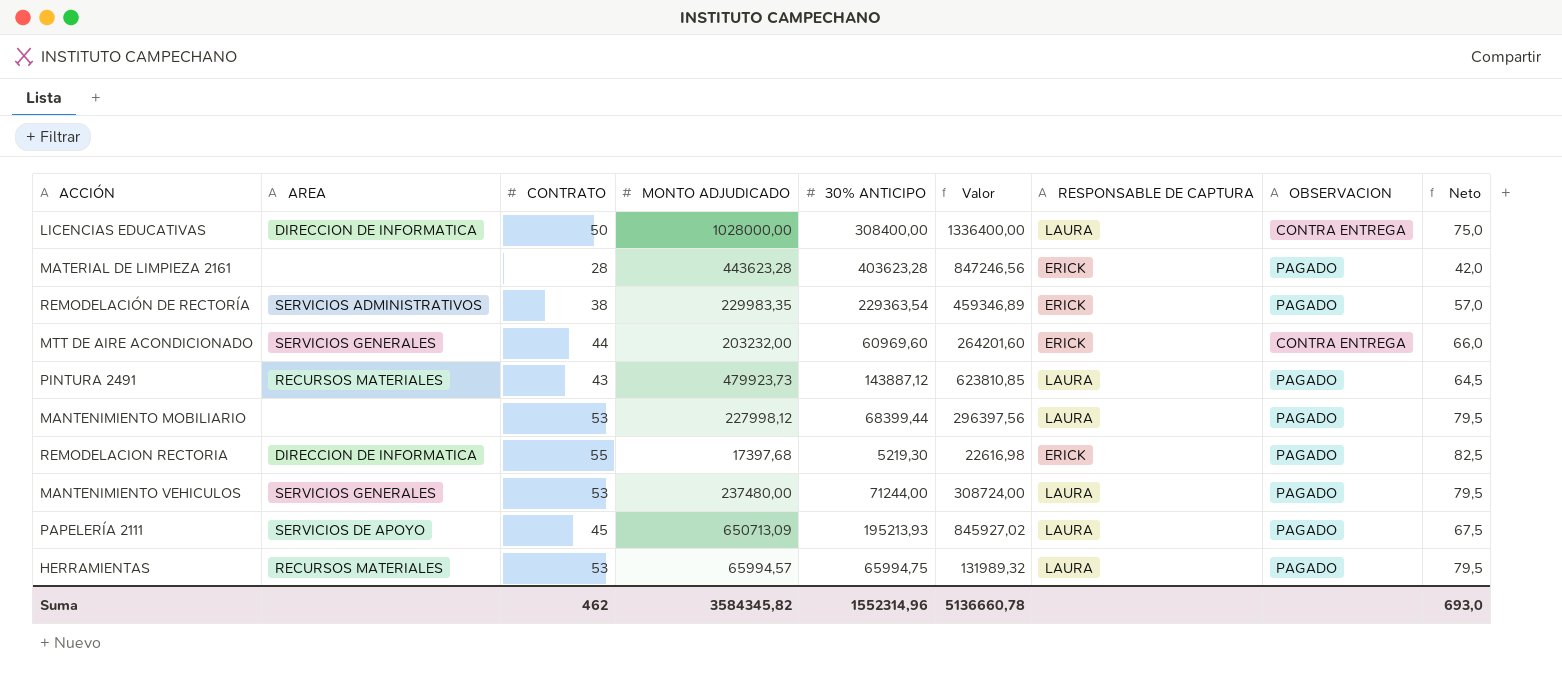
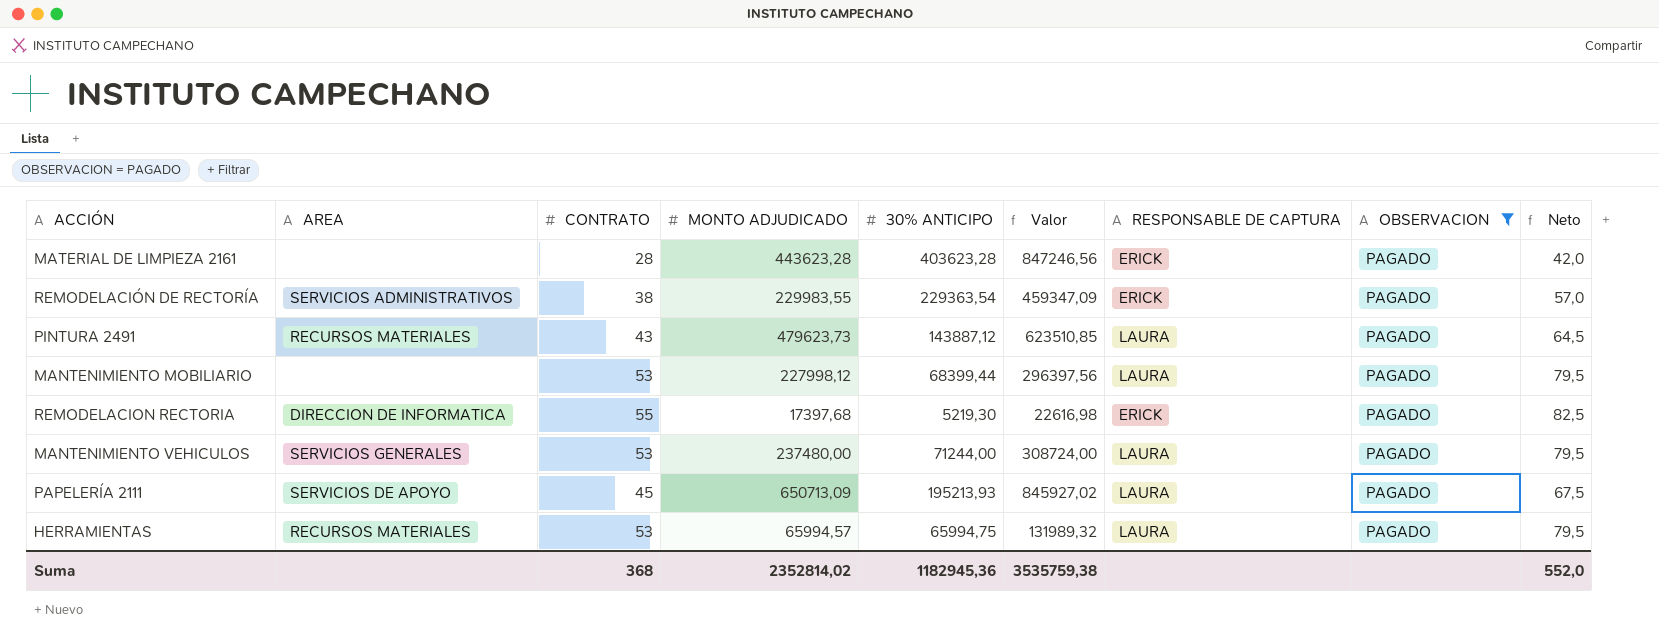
filter: none -> OBSERVACION = PAGADO
REMODELACIÓN DE RECTORÍA | MONTO ADJUDICADO: 229983,35 -> 229983,55
REMODELACIÓN DE RECTORÍA | Valor: 459346,89 -> 459347,09
PINTURA 2491 | MONTO ADJUDICADO: 479923,73 -> 479623,73
PINTURA 2491 | Valor: 623810,85 -> 623510,85
Suma | CONTRATO: 462 -> 368
Suma | MONTO ADJUDICADO: 3584345,82 -> 2352814,02
Suma | 30% ANTICIPO: 1552314,96 -> 1182945,36
Suma | Valor: 5136660,78 -> 3535759,38
Suma | Neto: 693,0 -> 552,0

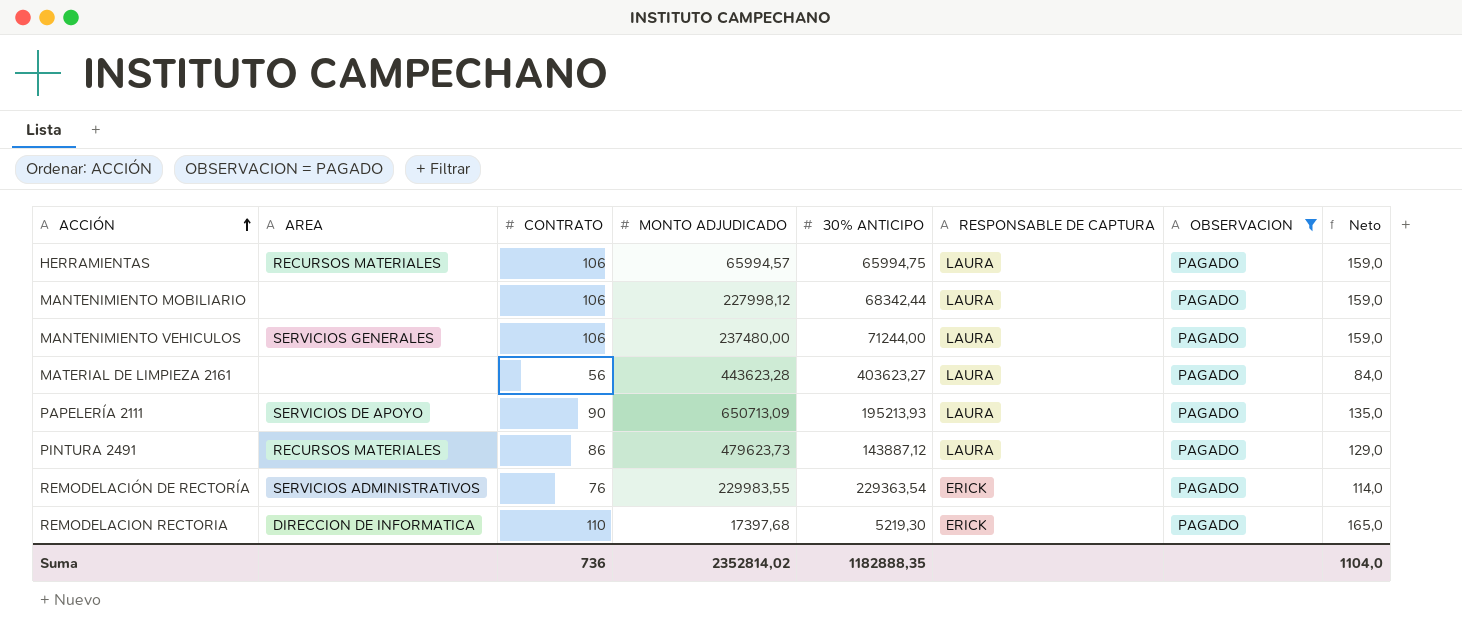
row order: none -> ACCIÓN ascending
column Valor | formula: [MONTO ADJUDICADO] + [30% ANTICIPO] -> none
HERRAMIENTAS | CONTRATO: 53 -> 106
HERRAMIENTAS | Neto: 79,5 -> 159,0
MANTENIMIENTO MOBILIARIO | CONTRATO: 53 -> 106
MANTENIMIENTO MOBILIARIO | 30% ANTICIPO: 68399,44 -> 68342,44
MANTENIMIENTO MOBILIARIO | Neto: 79,5 -> 159,0
MANTENIMIENTO VEHICULOS | CONTRATO: 53 -> 106
MANTENIMIENTO VEHICULOS | Neto: 79,5 -> 159,0
MATERIAL DE LIMPIEZA 2161 | CONTRATO: 28 -> 56
MATERIAL DE LIMPIEZA 2161 | 30% ANTICIPO: 403623,28 -> 403623,27
MATERIAL DE LIMPIEZA 2161 | RESPONSABLE DE CAPTURA: ERICK -> LAURA
MATERIAL DE LIMPIEZA 2161 | Neto: 42,0 -> 84,0
PAPELERÍA 2111 | CONTRATO: 45 -> 90
PAPELERÍA 2111 | Neto: 67,5 -> 135,0
PINTURA 2491 | CONTRATO: 43 -> 86
PINTURA 2491 | Neto: 64,5 -> 129,0
REMODELACIÓN DE RECTORÍA | CONTRATO: 38 -> 76
REMODELACIÓN DE RECTORÍA | Neto: 57,0 -> 114,0
REMODELACION RECTORIA | CONTRATO: 55 -> 110
REMODELACION RECTORIA | Neto: 82,5 -> 165,0
Suma | CONTRATO: 368 -> 736
Suma | 30% ANTICIPO: 1182945,36 -> 1182888,35
Suma | Neto: 552,0 -> 1104,0

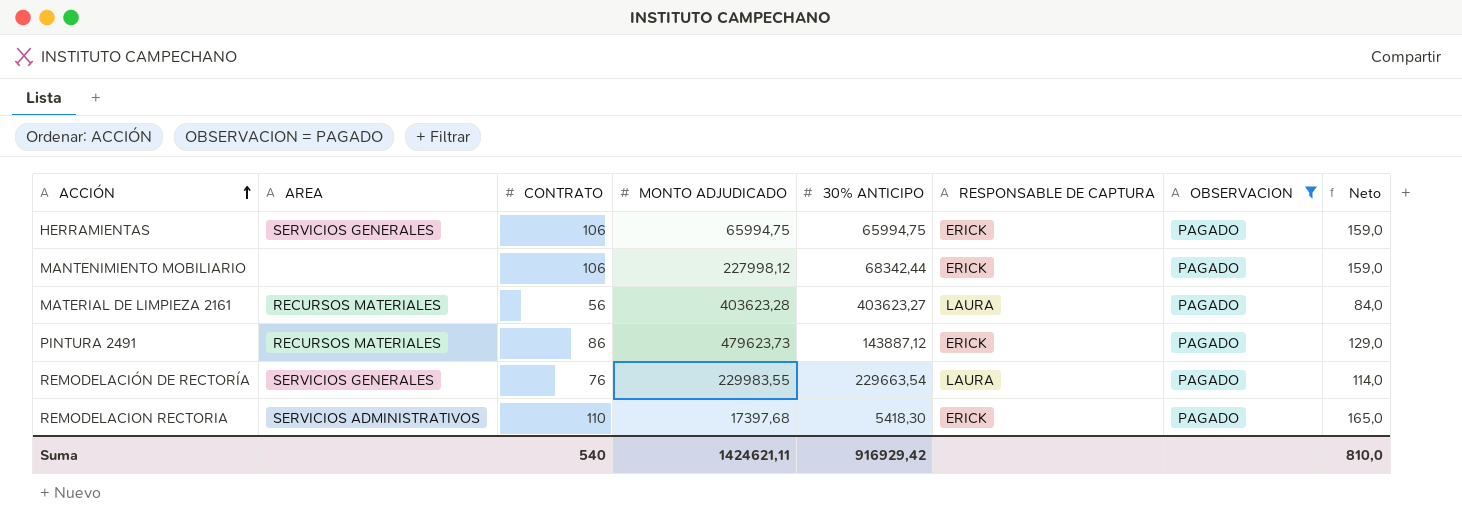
row MANTENIMIENTO VEHICULOS: SERVICIOS GENERALES | 106 | 237480,00 | 71244,00 | LAURA | PAGADO | 159,0 -> none
row PAPELERÍA 2111: SERVICIOS DE APOYO | 90 | 650713,09 | 195213,93 | LAURA | PAGADO | 135,0 -> none
HERRAMIENTAS | AREA: RECURSOS MATERIALES -> SERVICIOS GENERALES
HERRAMIENTAS | MONTO ADJUDICADO: 65994,57 -> 65994,75
HERRAMIENTAS | RESPONSABLE DE CAPTURA: LAURA -> ERICK
MANTENIMIENTO MOBILIARIO | RESPONSABLE DE CAPTURA: LAURA -> ERICK
MATERIAL DE LIMPIEZA 2161 | AREA: none -> RECURSOS MATERIALES
MATERIAL DE LIMPIEZA 2161 | MONTO ADJUDICADO: 443623,28 -> 403623,28
PINTURA 2491 | RESPONSABLE DE CAPTURA: LAURA -> ERICK
REMODELACIÓN DE RECTORÍA | AREA: SERVICIOS ADMINISTRATIVOS -> SERVICIOS GENERALES
REMODELACIÓN DE RECTORÍA | 30% ANTICIPO: 229363,54 -> 229663,54
REMODELACIÓN DE RECTORÍA | RESPONSABLE DE CAPTURA: ERICK -> LAURA
REMODELACION RECTORIA | AREA: DIRECCION DE INFORMATICA -> SERVICIOS ADMINISTRATIVOS
REMODELACION RECTORIA | 30% ANTICIPO: 5219,30 -> 5418,30
Suma | CONTRATO: 736 -> 540
Suma | MONTO ADJUDICADO: 2352814,02 -> 1424621,11
Suma | 30% ANTICIPO: 1182888,35 -> 916929,42
Suma | Neto: 1104,0 -> 810,0

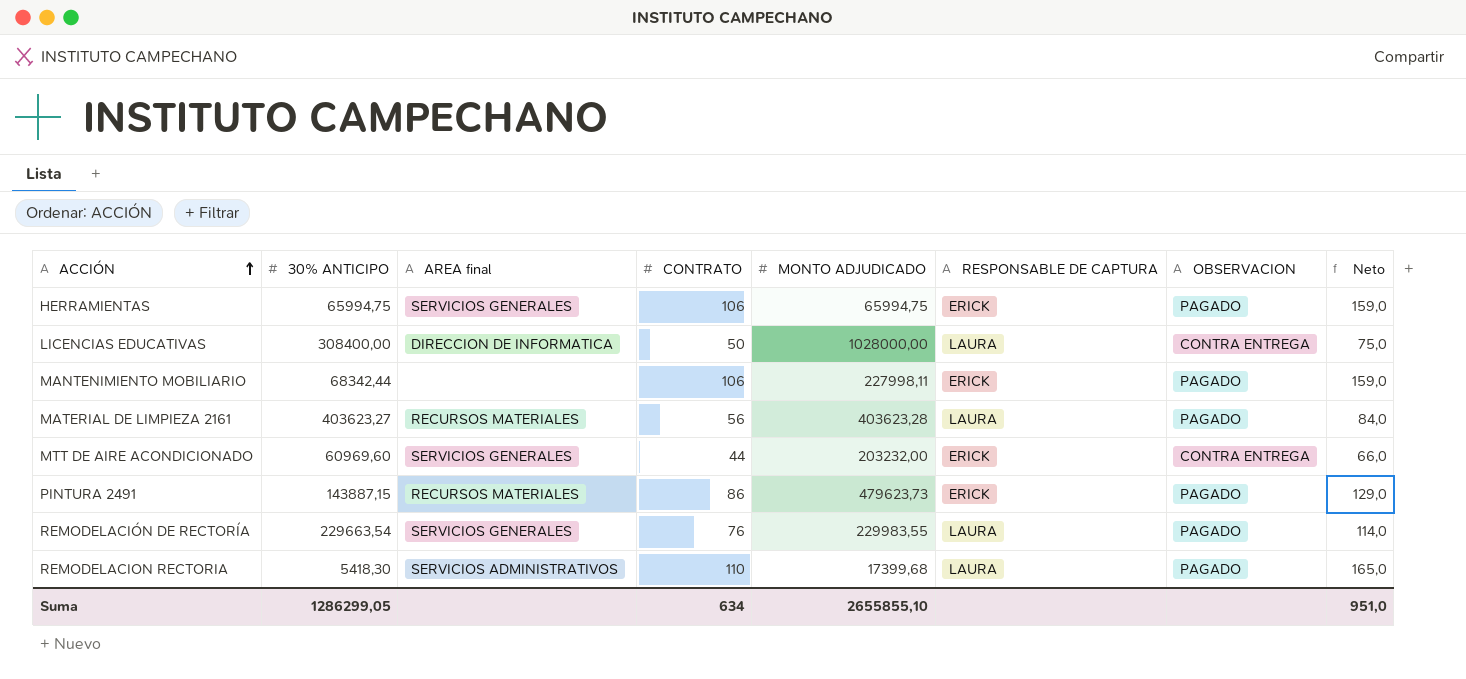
filter: OBSERVACION = PAGADO -> none
column 30% ANTICIPO | position: 5 -> 2
column name: AREA -> AREA final
MANTENIMIENTO MOBILIARIO | MONTO ADJUDICADO: 227998,12 -> 227998,11
PINTURA 2491 | 30% ANTICIPO: 143887,12 -> 143887,15
REMODELACION RECTORIA | MONTO ADJUDICADO: 17397,68 -> 17399,68
REMODELACION RECTORIA | RESPONSABLE DE CAPTURA: ERICK -> LAURA
Suma | 30% ANTICIPO: 916929,42 -> 1286299,05
Suma | CONTRATO: 540 -> 634
Suma | MONTO ADJUDICADO: 1424621,11 -> 2655855,10
Suma | Neto: 810,0 -> 951,0

